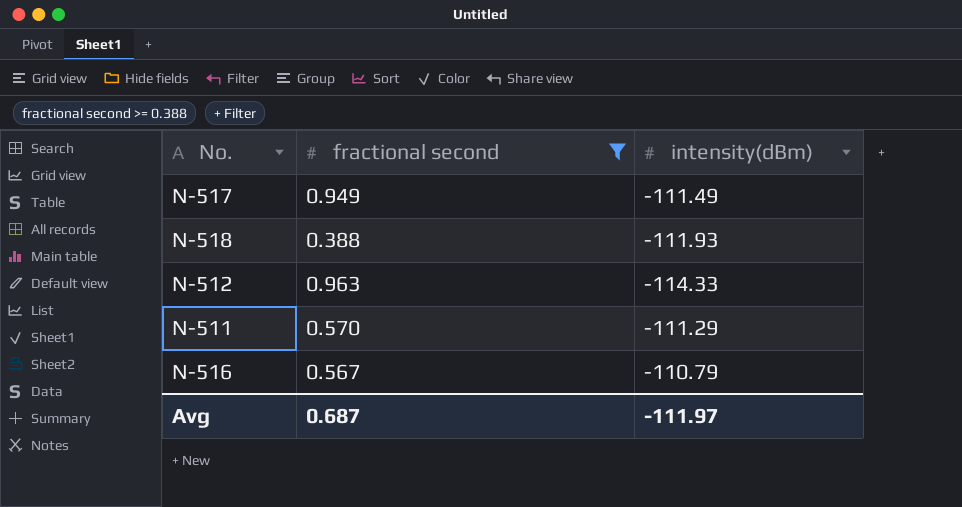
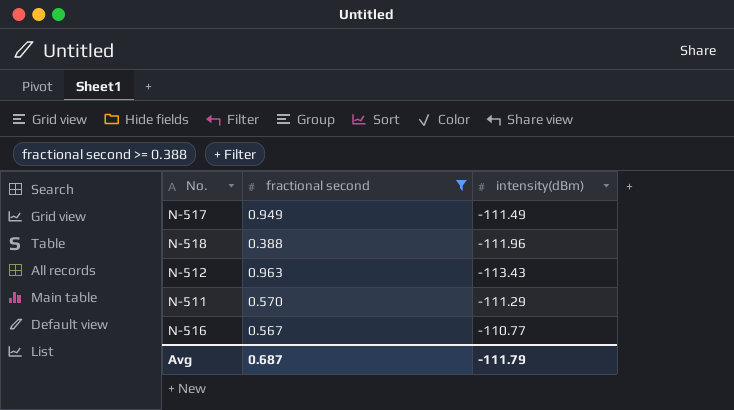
N-518 | intensity(dBm): -111.93 -> -111.96
N-512 | intensity(dBm): -114.33 -> -113.43
N-516 | intensity(dBm): -110.79 -> -110.77
Avg | intensity(dBm): -111.97 -> -111.79

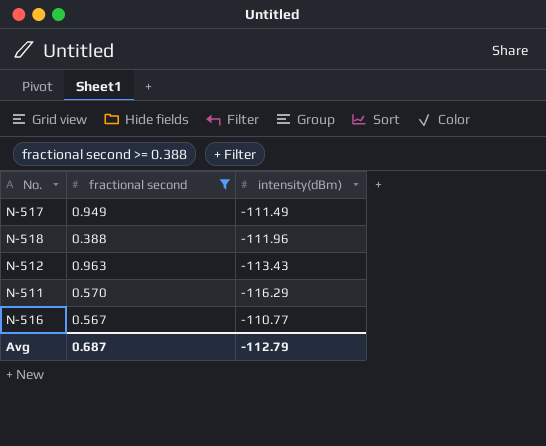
N-511 | intensity(dBm): -111.29 -> -116.29
Avg | intensity(dBm): -111.79 -> -112.79

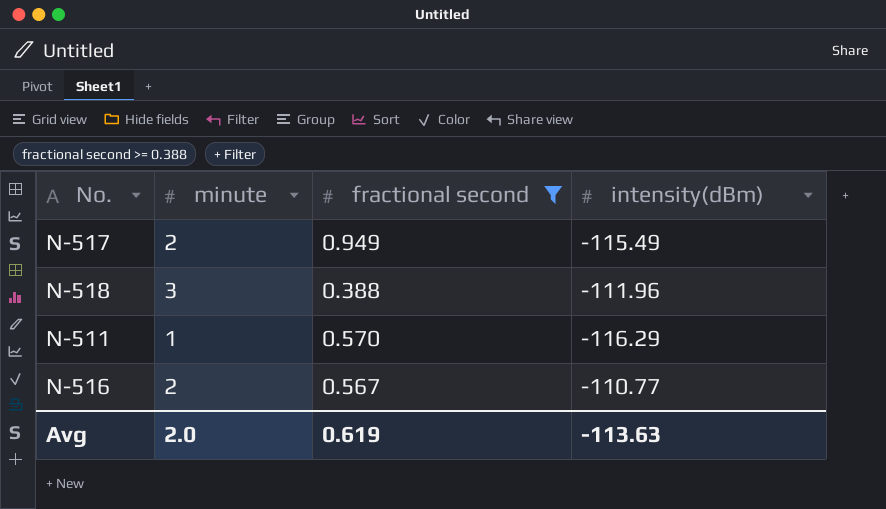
column minute | position: none -> 2
row N-512: 0.963 | -113.43 -> none
N-517 | intensity(dBm): -111.49 -> -115.49
Avg | fractional second: 0.687 -> 0.619
Avg | intensity(dBm): -112.79 -> -113.63

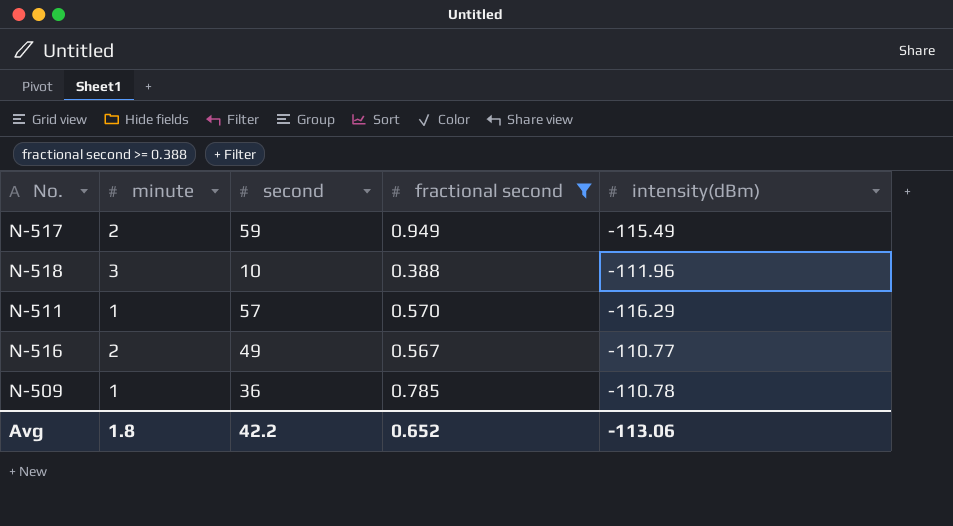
column second | position: none -> 3
row N-509: none -> 1 | 36 | 0.785 | -110.78
Avg | minute: 2.0 -> 1.8
Avg | fractional second: 0.619 -> 0.652
Avg | intensity(dBm): -113.63 -> -113.06

